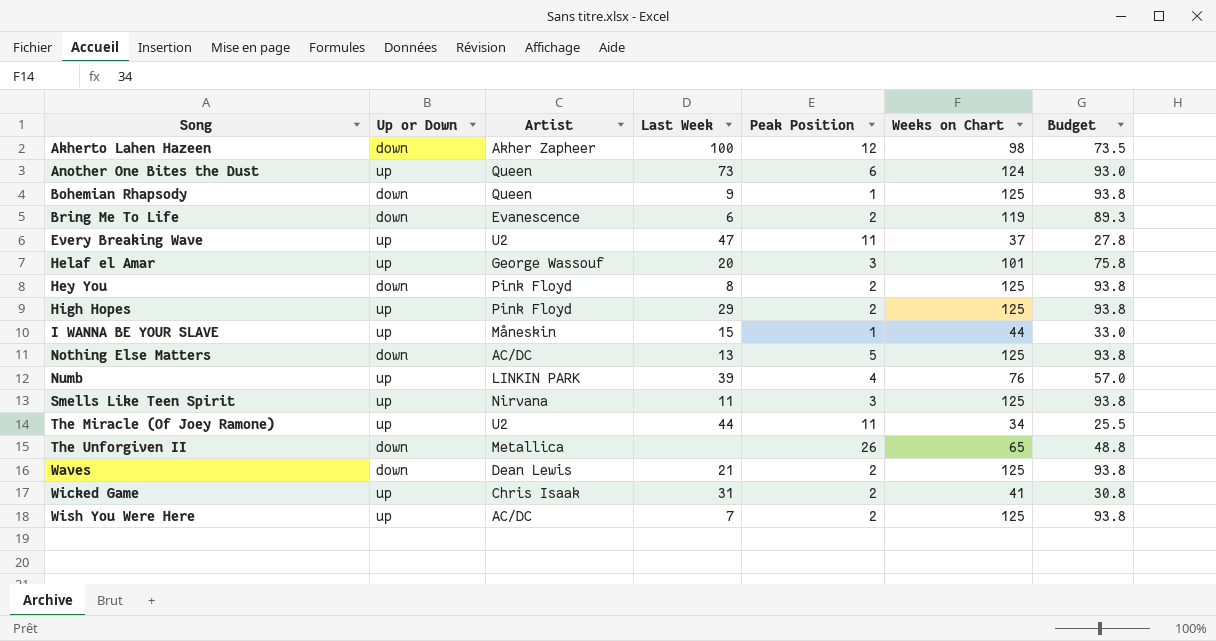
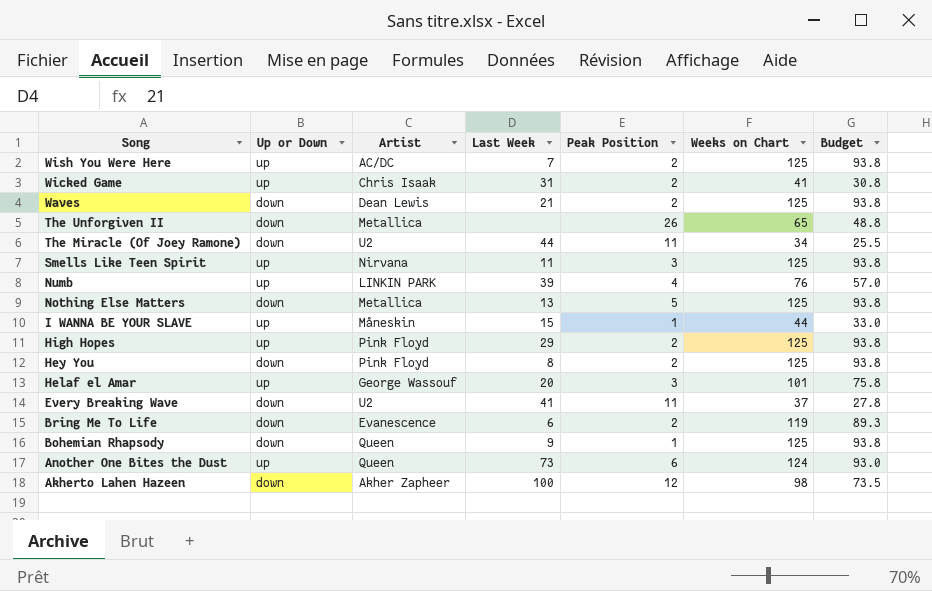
row order: Song ascending -> Song descending
The Miracle (Of Joey Ramone) | Up or Down: up -> down
Nothing Else Matters | Artist: AC/DC -> Metallica
Every Breaking Wave | Up or Down: up -> down
Every Breaking Wave | Last Week: 47 -> 41

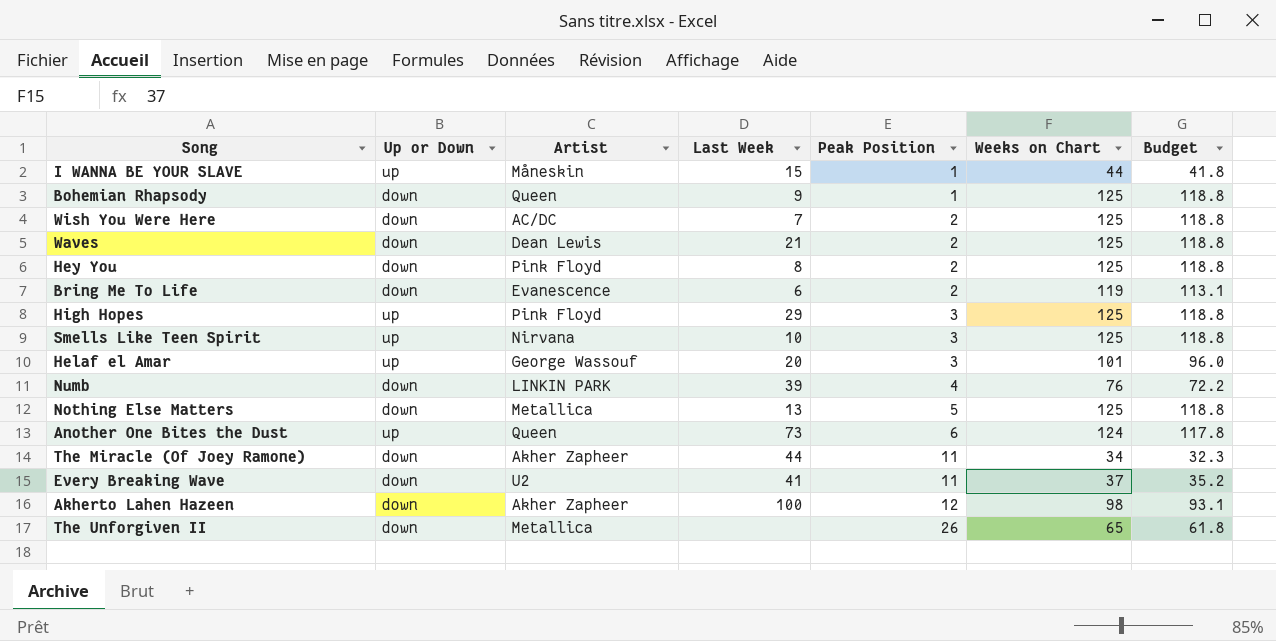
row order: Song descending -> Peak Position ascending
column Budget | formula: [Weeks on Chart] * 0.75 -> [Weeks on Chart] * 0.95
row Wicked Game: up | Chris Isaak | 31 | 2 | 41 | 30.8 -> none
Wish You Were Here | Up or Down: up -> down
High Hopes | Peak Position: 2 -> 3
Smells Like Teen Spirit | Last Week: 11 -> 10
Numb | Up or Down: up -> down
The Miracle (Of Joey Ramone) | Artist: U2 -> Akher Zapheer

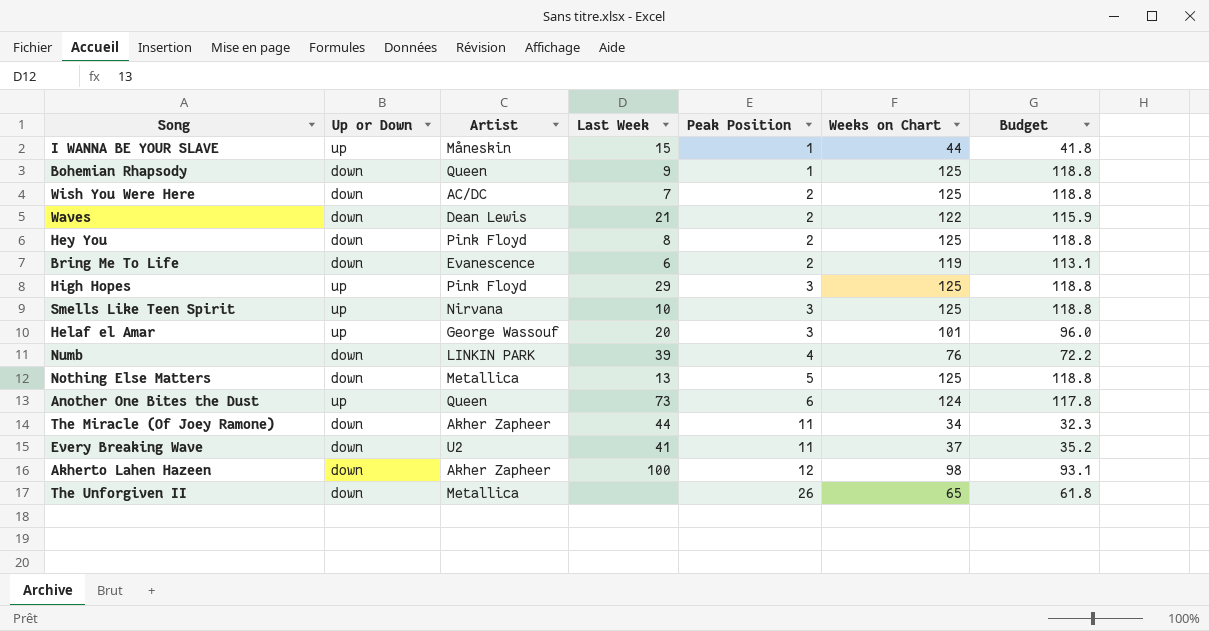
Waves | Weeks on Chart: 125 -> 122
Waves | Budget: 118.8 -> 115.9

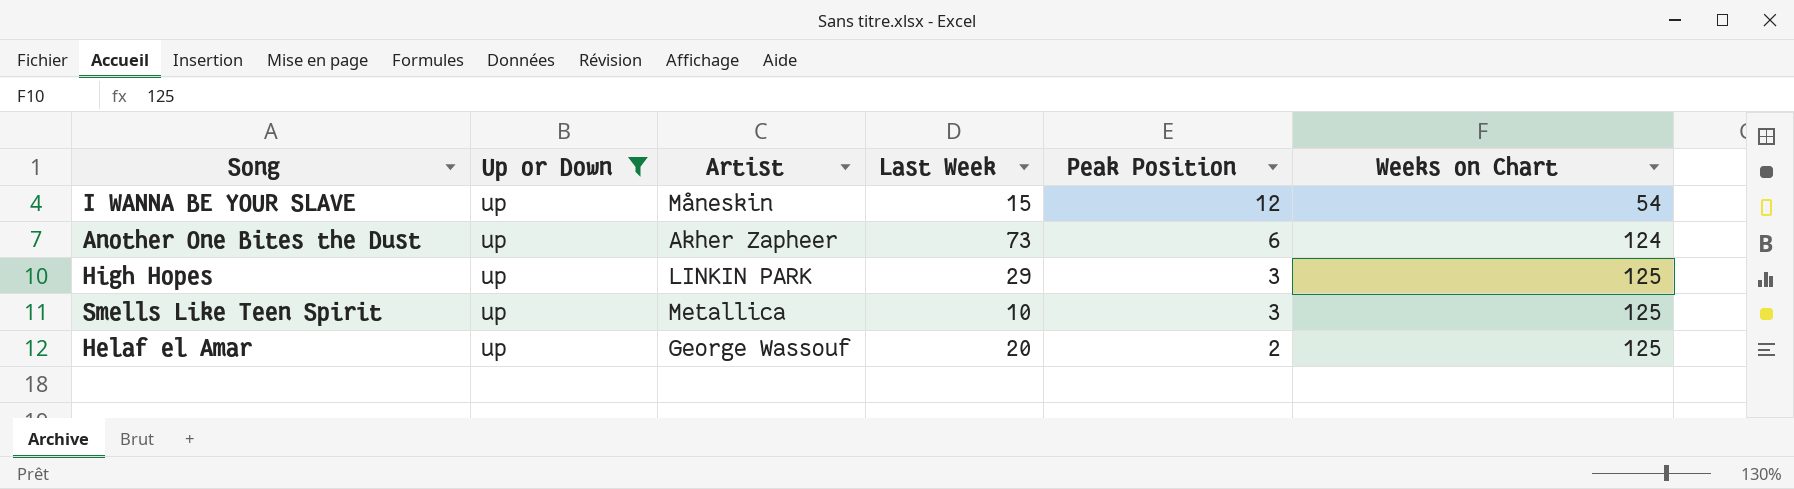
filter: none -> Up or Down = up
row order: Peak Position ascending -> Peak Position descending
column Budget | formula: [Weeks on Chart] * 0.95 -> none
I WANNA BE YOUR SLAVE | Peak Position: 1 -> 12
I WANNA BE YOUR SLAVE | Weeks on Chart: 44 -> 54
Another One Bites the Dust | Artist: Queen -> Akher Zapheer
High Hopes | Artist: Pink Floyd -> LINKIN PARK
Smells Like Teen Spirit | Artist: Nirvana -> Metallica
Helaf el Amar | Peak Position: 3 -> 2
Helaf el Amar | Weeks on Chart: 101 -> 125

